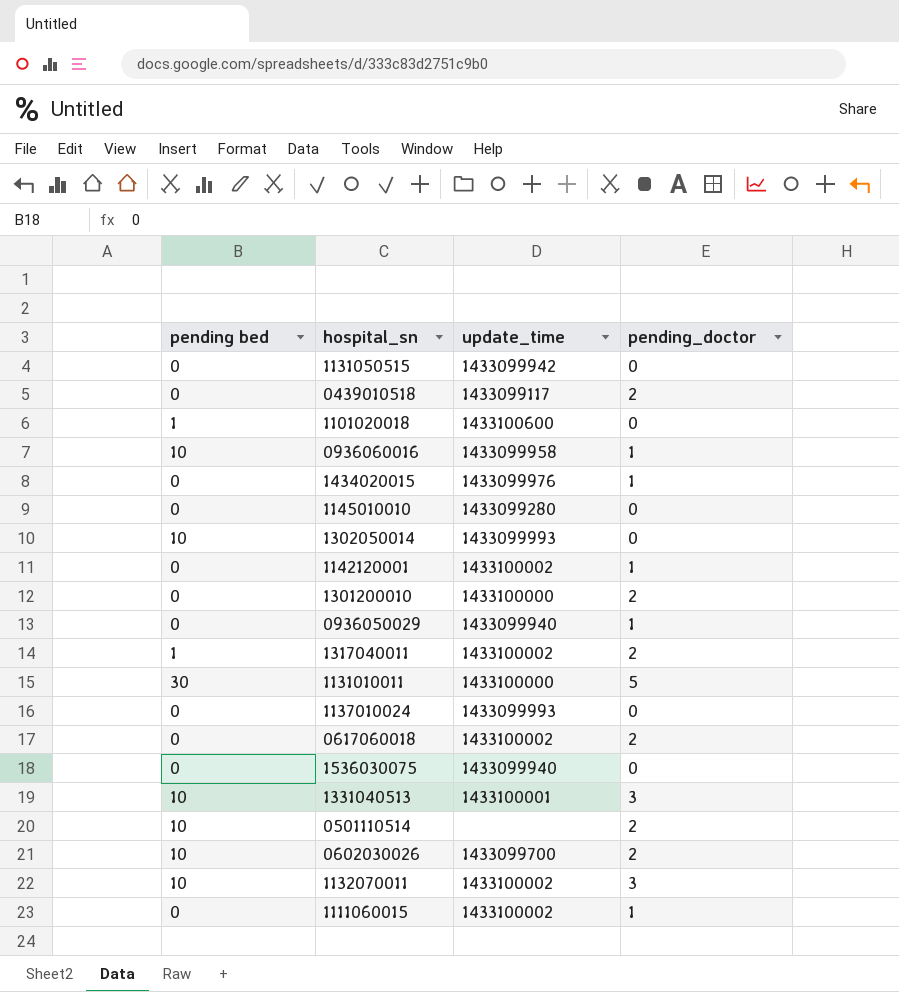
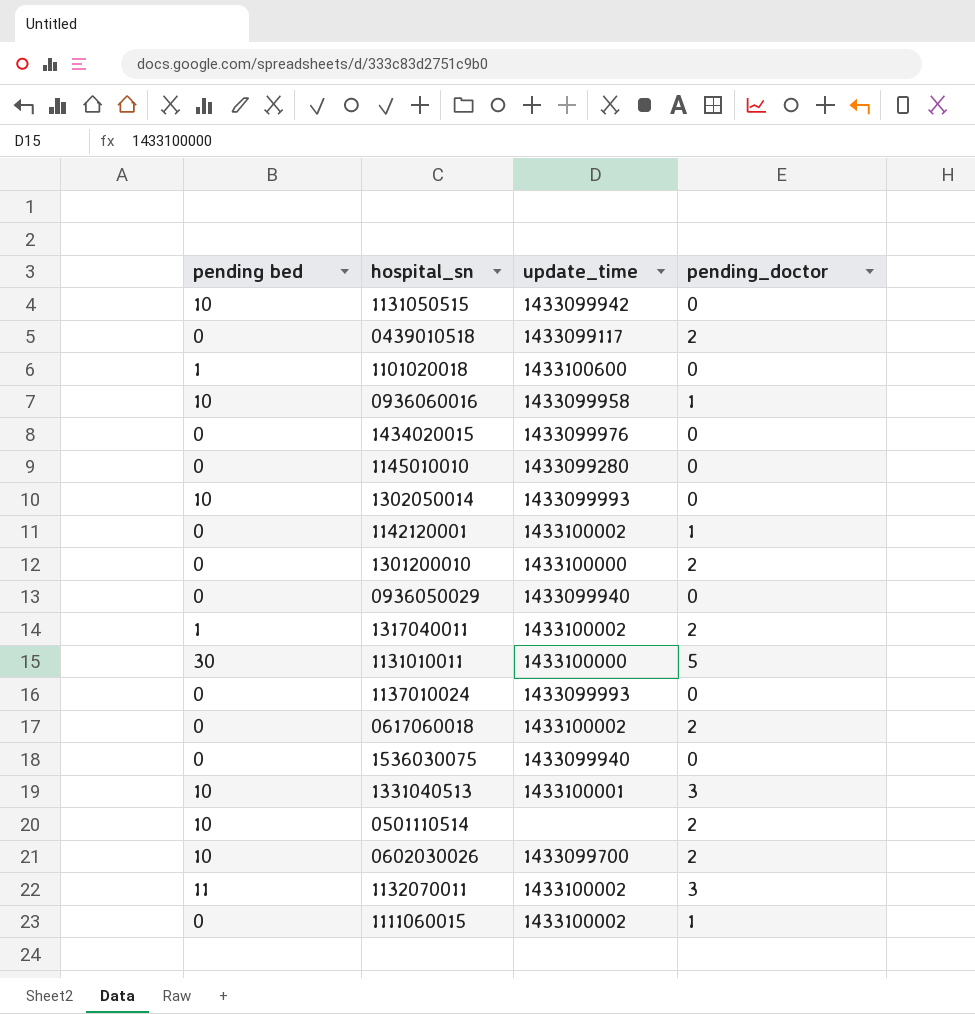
1131050515 | pending bed: 0 -> 10
1434020015 | pending_doctor: 1 -> 0
0936050029 | pending_doctor: 1 -> 0
1132070011 | pending bed: 10 -> 11

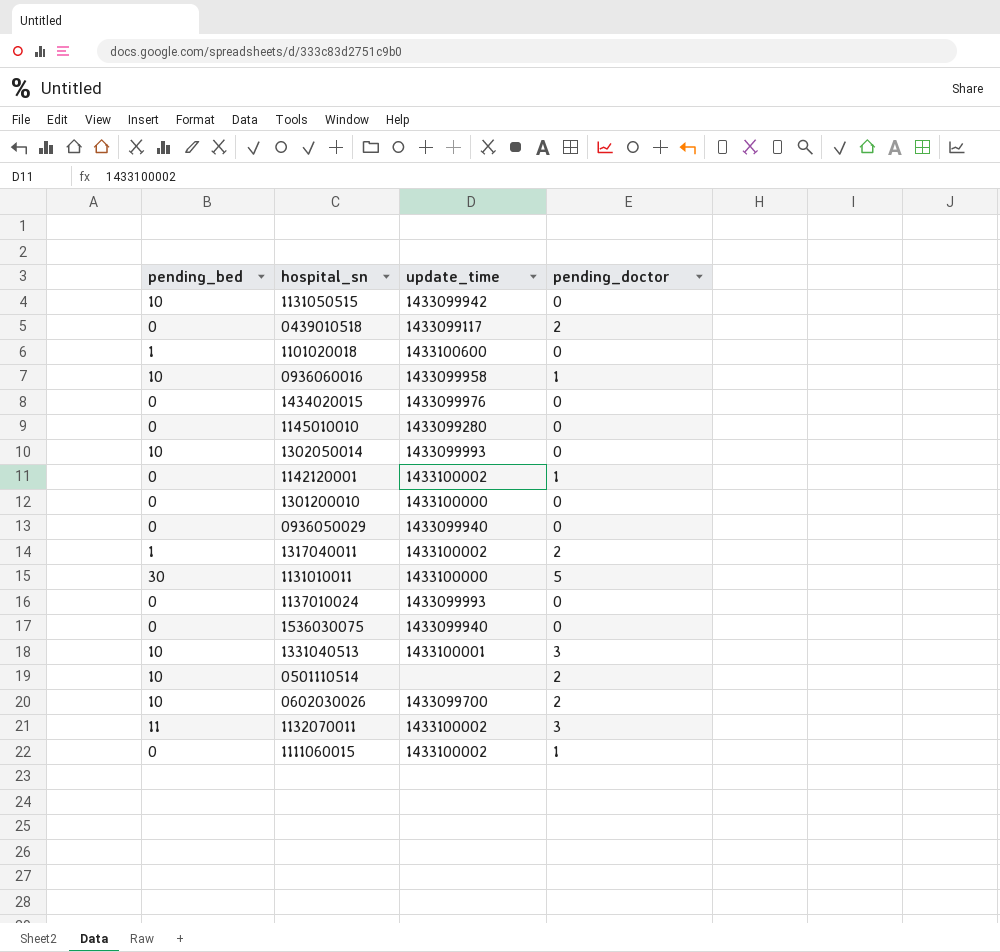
column name: pending bed -> pending_bed
row 0617060018: 0 | 1433100002 | 2 -> none
1301200010 | pending_doctor: 2 -> 0

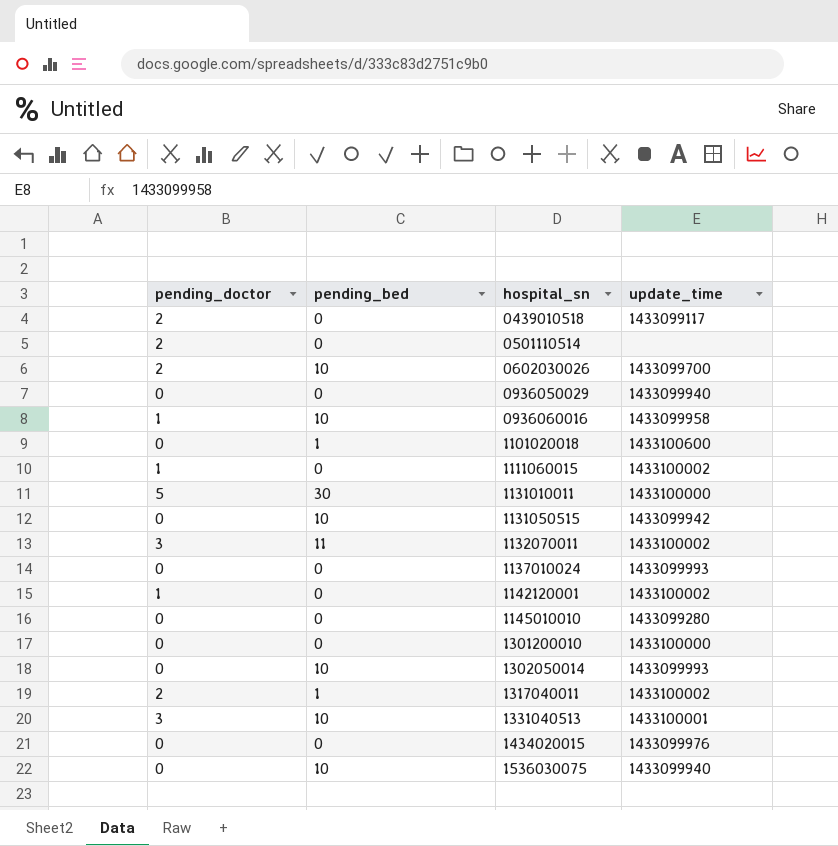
row order: none -> hospital_sn ascending
column pending_doctor | position: 4 -> 1
0501110514 | pending_bed: 10 -> 0
1536030075 | pending_bed: 0 -> 10

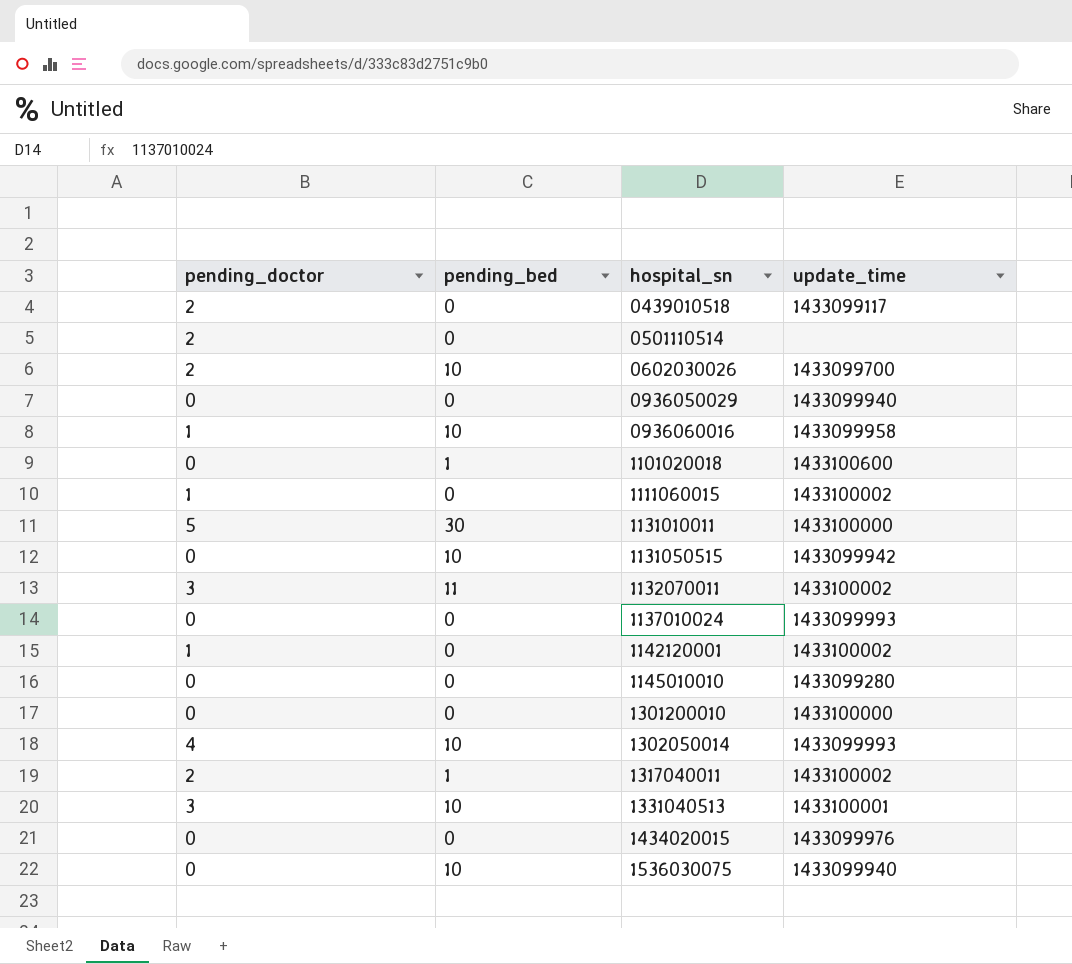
1302050014 | pending_doctor: 0 -> 4

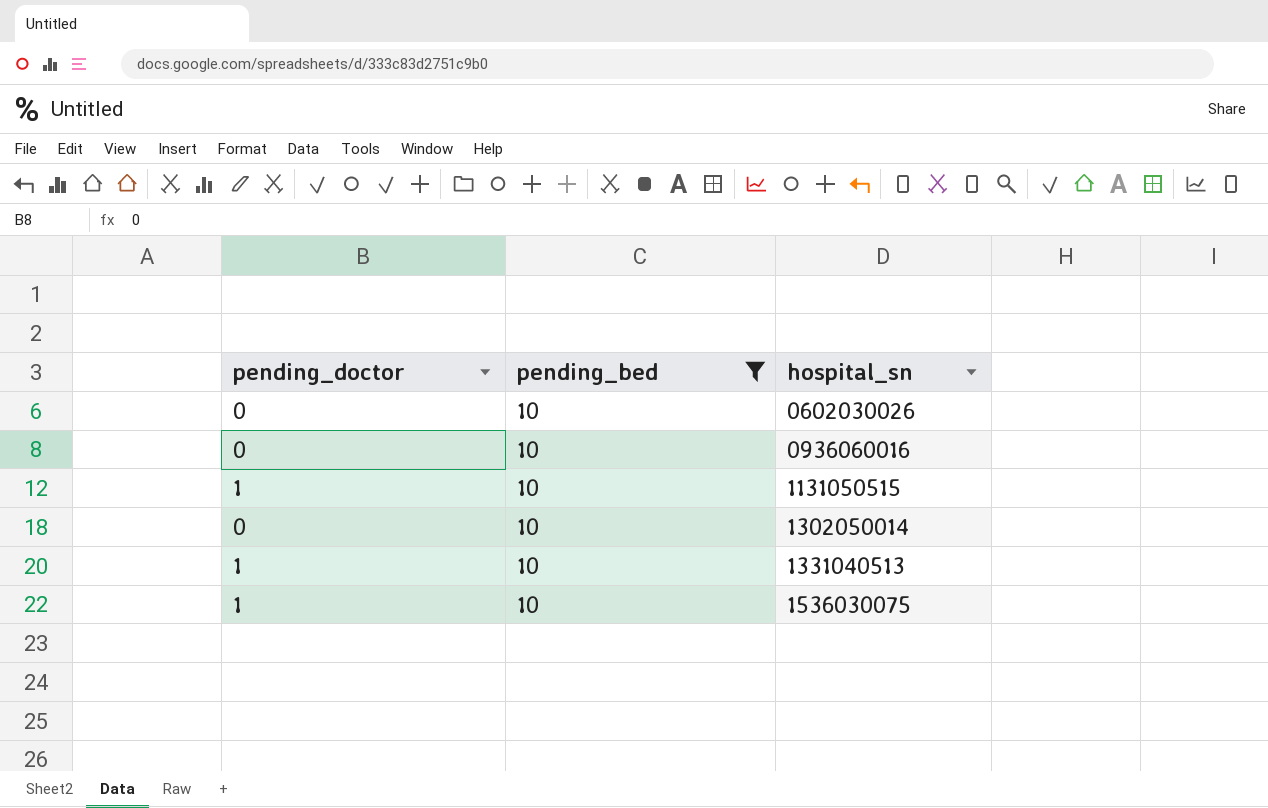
filter: none -> pending_bed = 10
column update_time | position: 4 -> none
0602030026 | pending_doctor: 2 -> 0
0936060016 | pending_doctor: 1 -> 0
1131050515 | pending_doctor: 0 -> 1
1302050014 | pending_doctor: 4 -> 0
1331040513 | pending_doctor: 3 -> 1
1536030075 | pending_doctor: 0 -> 1

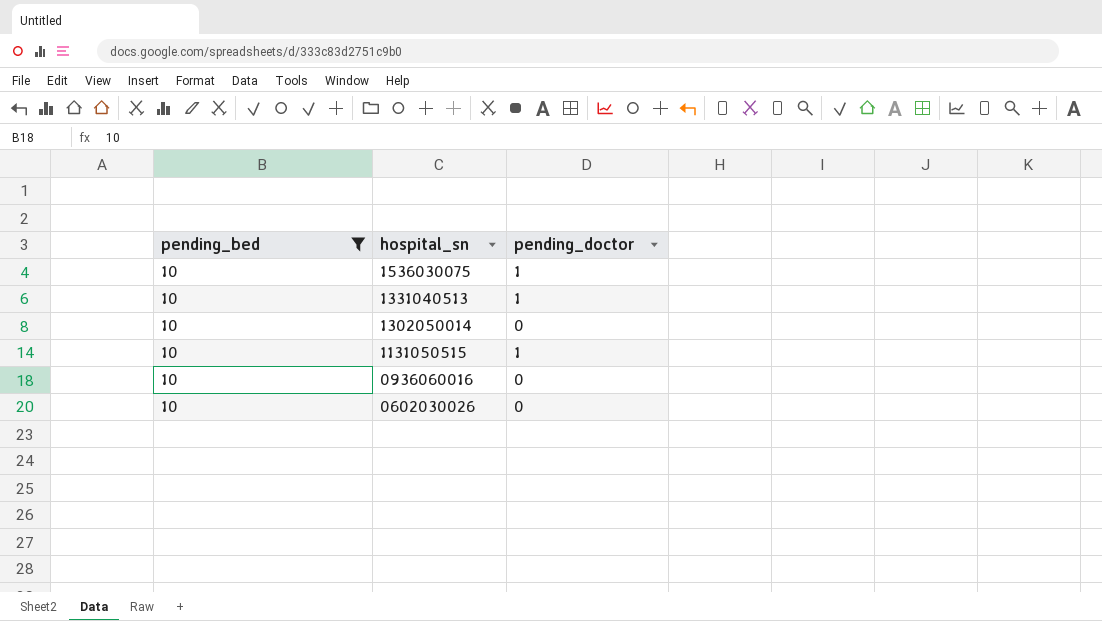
row order: hospital_sn ascending -> hospital_sn descending
column pending_doctor | position: 1 -> 3

